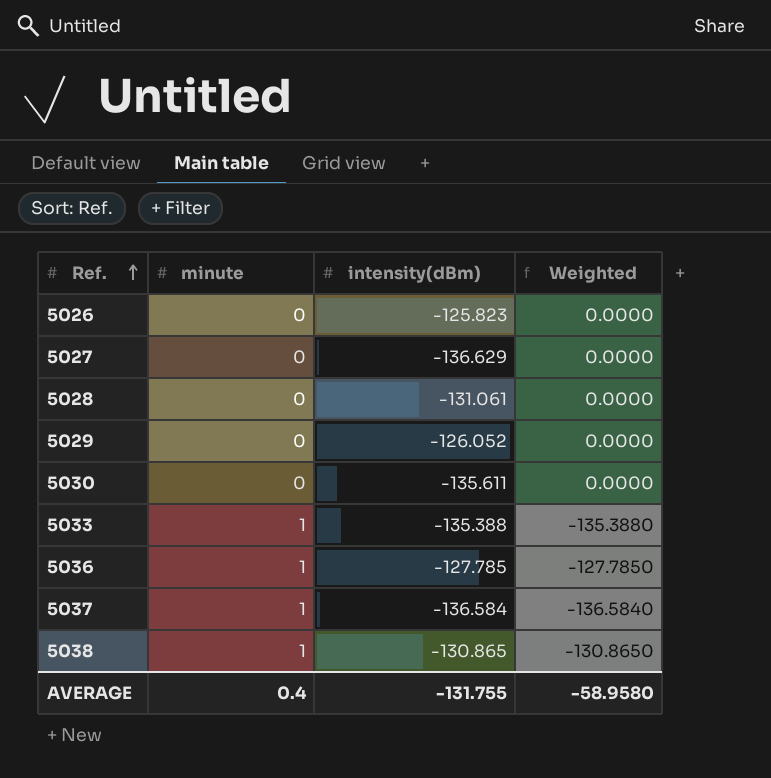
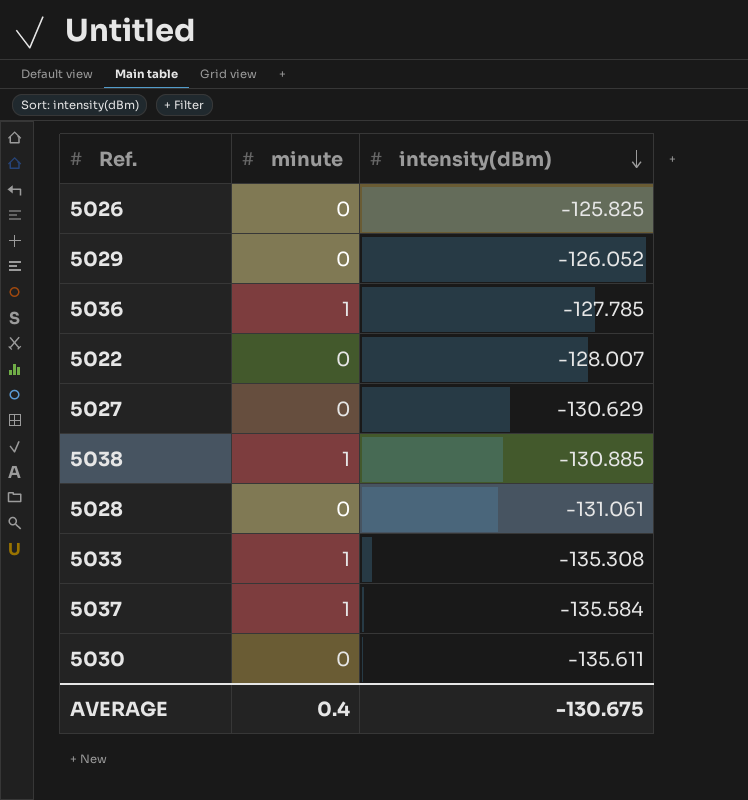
row order: Ref. ascending -> intensity(dBm) descending
column Weighted | formula: [minute] * [intensity(dBm)] -> none
5026 | intensity(dBm): -125.823 -> -125.825
row 5022: none -> 0 | -128.007
5027 | intensity(dBm): -136.629 -> -130.629
5038 | intensity(dBm): -130.865 -> -130.885
5033 | intensity(dBm): -135.388 -> -135.308
5037 | intensity(dBm): -136.584 -> -135.584
AVERAGE | intensity(dBm): -131.755 -> -130.675

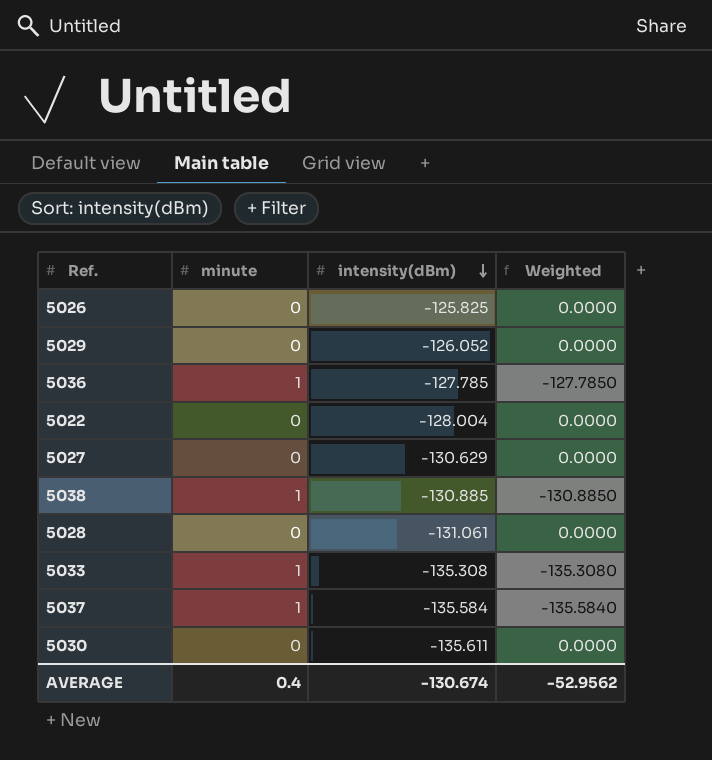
column Weighted | formula: none -> [minute] * [intensity(dBm)]
5022 | intensity(dBm): -128.007 -> -128.004
AVERAGE | intensity(dBm): -130.675 -> -130.674

